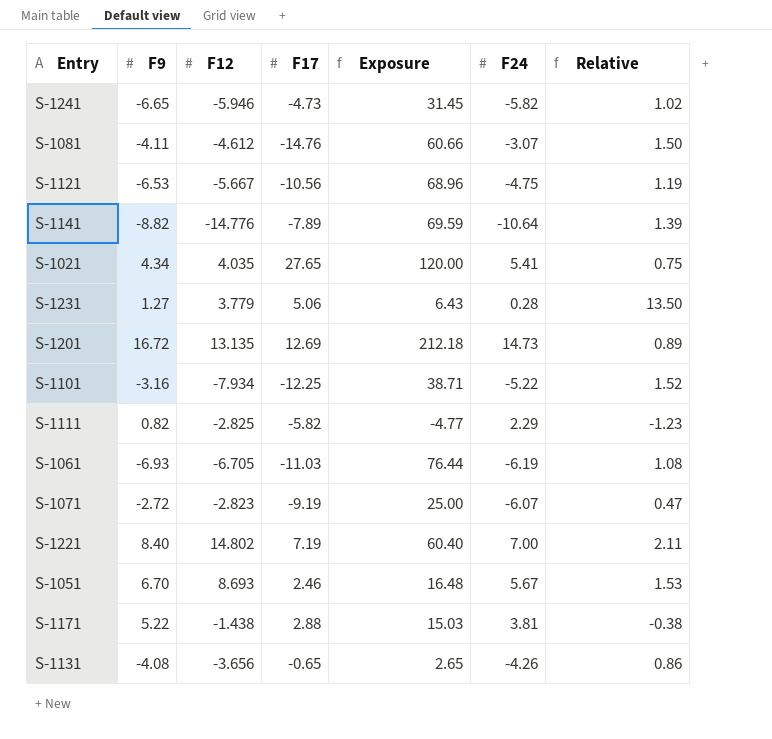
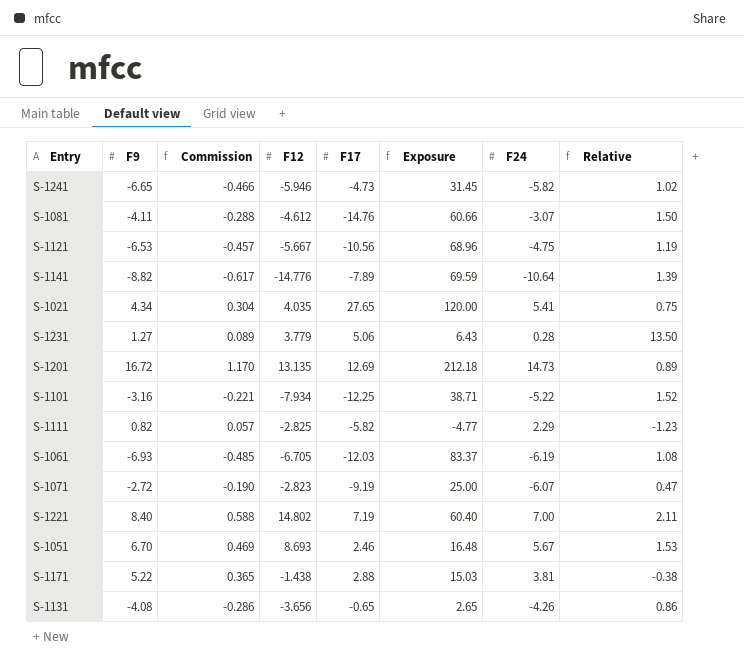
column Commission | formula: none -> [F9] * 0.07
S-1061 | F17: -11.03 -> -12.03
S-1061 | Exposure: 76.44 -> 83.37

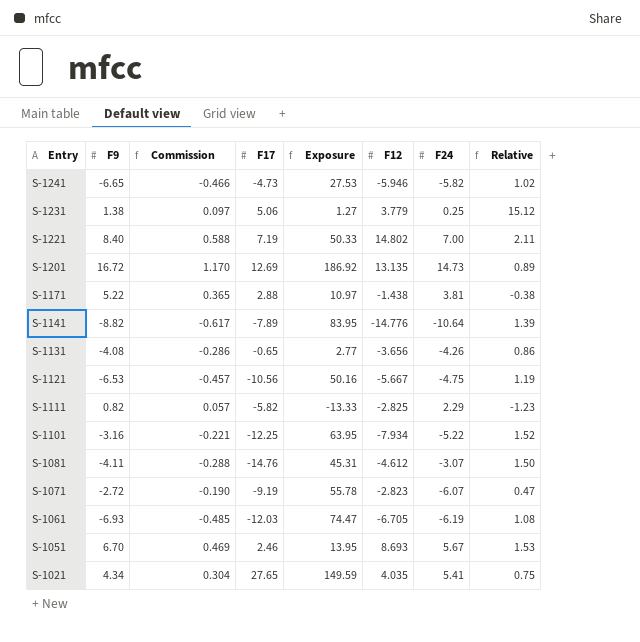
row order: none -> Entry descending
column Exposure | formula: [F9] * [F17] -> [F17] * [F24]
column F12 | position: 4 -> 6
S-1231 | F9: 1.27 -> 1.38
S-1231 | Commission: 0.089 -> 0.097
S-1231 | F24: 0.28 -> 0.25
S-1231 | Relative: 13.50 -> 15.12

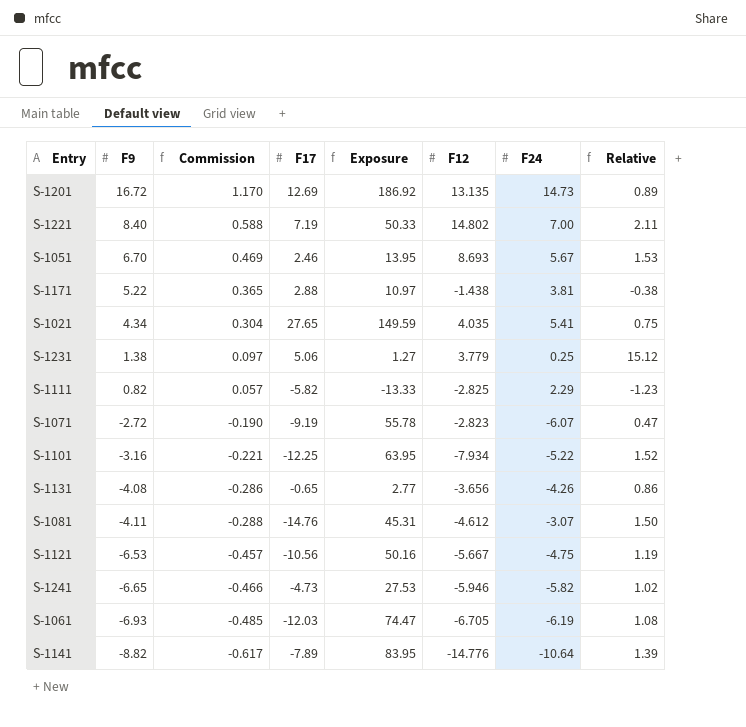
row order: Entry descending -> F9 descending

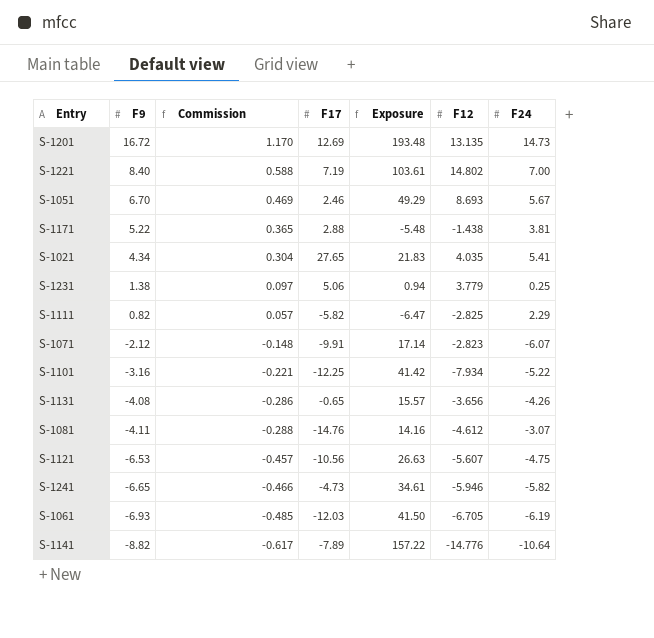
column Relative | formula: [F12] / [F24] -> none
column Exposure | formula: [F17] * [F24] -> [F12] * [F24]
S-1071 | F9: -2.72 -> -2.12
S-1071 | Commission: -0.190 -> -0.148
S-1071 | F17: -9.19 -> -9.91
S-1121 | F12: -5.667 -> -5.607

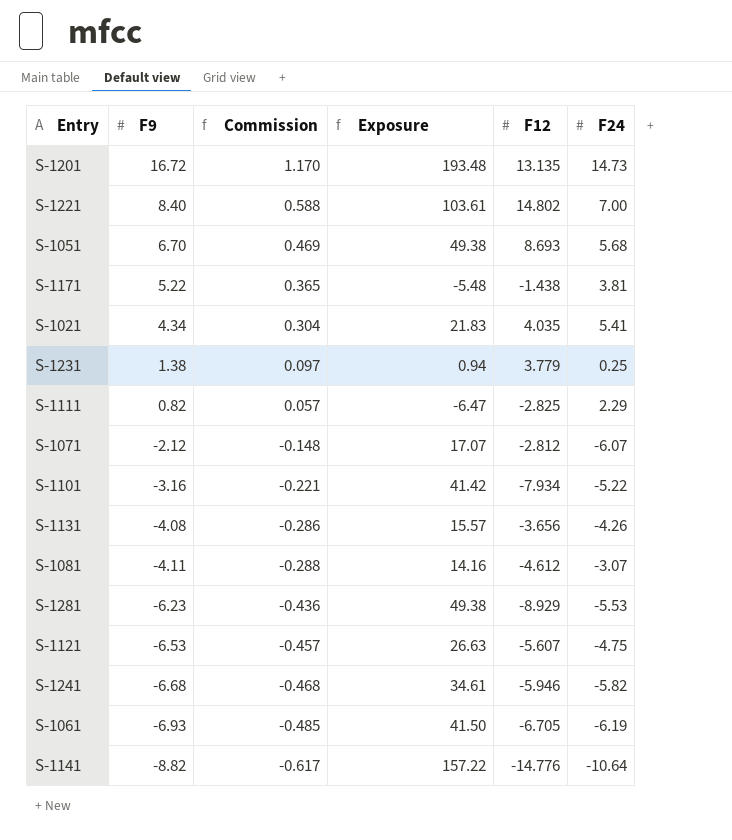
column F17 | position: 4 -> none
S-1051 | Exposure: 49.29 -> 49.38
S-1051 | F24: 5.67 -> 5.68
S-1071 | Exposure: 17.14 -> 17.07
S-1071 | F12: -2.823 -> -2.812
row S-1281: none -> -6.23 | -0.436 | 49.38 | -8.929 | -5.53
S-1241 | F9: -6.65 -> -6.68
S-1241 | Commission: -0.466 -> -0.468

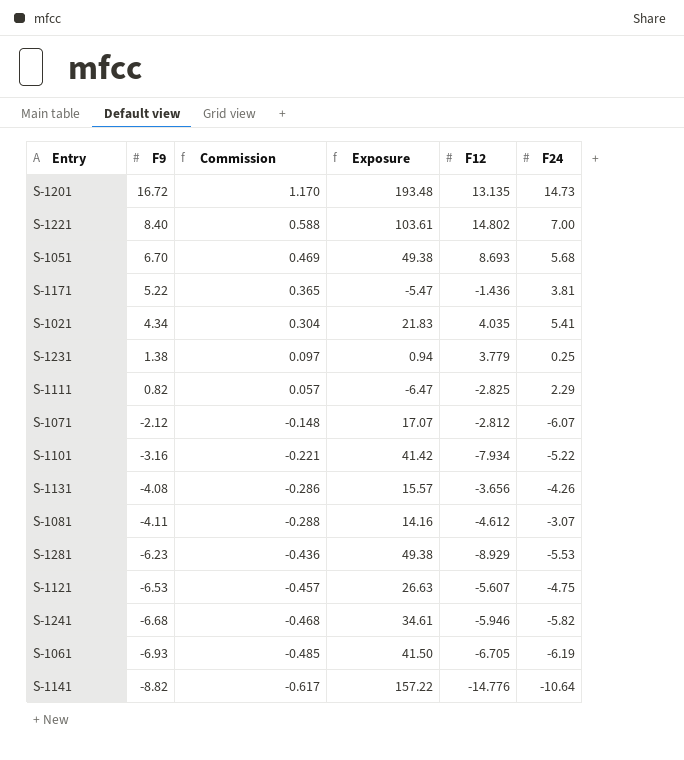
S-1171 | Exposure: -5.48 -> -5.47
S-1171 | F12: -1.438 -> -1.436

